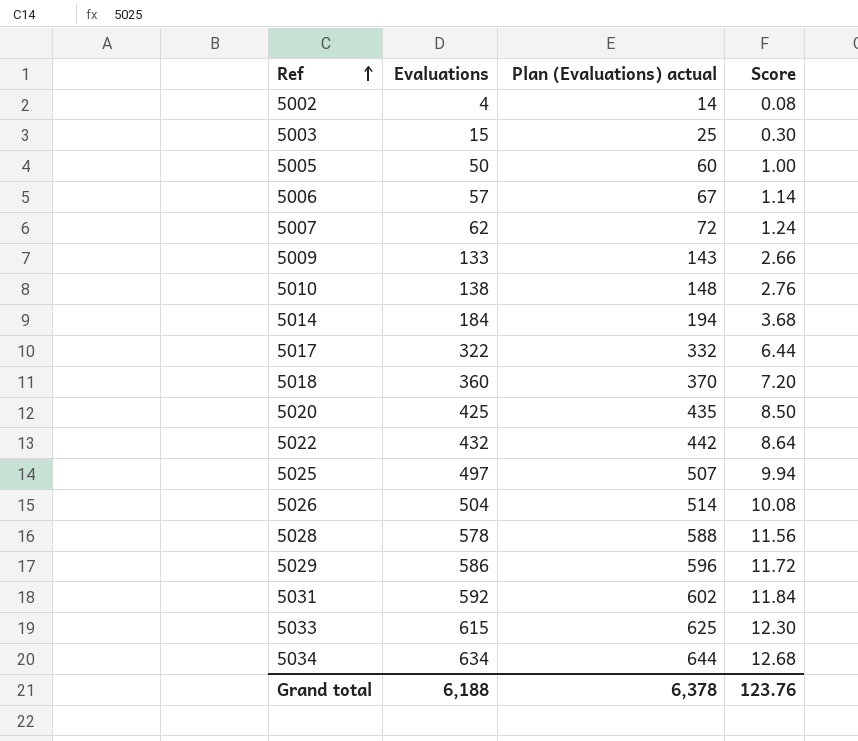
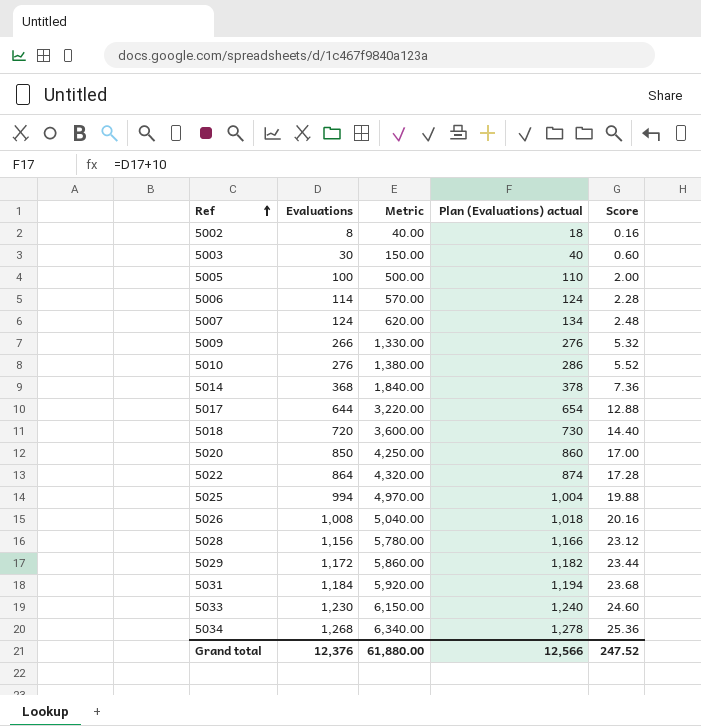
column Metric | formula: none -> [Evaluations] * 5
5002 | Evaluations: 4 -> 8
5002 | Plan (Evaluations) actual: 14 -> 18
5002 | Score: 0.08 -> 0.16
5003 | Evaluations: 15 -> 30
5003 | Plan (Evaluations) actual: 25 -> 40
5003 | Score: 0.30 -> 0.60
5005 | Evaluations: 50 -> 100
5005 | Plan (Evaluations) actual: 60 -> 110
5005 | Score: 1.00 -> 2.00
5006 | Evaluations: 57 -> 114
5006 | Plan (Evaluations) actual: 67 -> 124
5006 | Score: 1.14 -> 2.28
5007 | Evaluations: 62 -> 124
5007 | Plan (Evaluations) actual: 72 -> 134
5007 | Score: 1.24 -> 2.48
5009 | Evaluations: 133 -> 266
5009 | Plan (Evaluations) actual: 143 -> 276
5009 | Score: 2.66 -> 5.32
5010 | Evaluations: 138 -> 276
5010 | Plan (Evaluations) actual: 148 -> 286
5010 | Score: 2.76 -> 5.52
5014 | Evaluations: 184 -> 368
5014 | Plan (Evaluations) actual: 194 -> 378
5014 | Score: 3.68 -> 7.36
5017 | Evaluations: 322 -> 644
5017 | Plan (Evaluations) actual: 332 -> 654
5017 | Score: 6.44 -> 12.88
5018 | Evaluations: 360 -> 720
5018 | Plan (Evaluations) actual: 370 -> 730
5018 | Score: 7.20 -> 14.40
5020 | Evaluations: 425 -> 850
5020 | Plan (Evaluations) actual: 435 -> 860
5020 | Score: 8.50 -> 17.00
5022 | Evaluations: 432 -> 864
5022 | Plan (Evaluations) actual: 442 -> 874
5022 | Score: 8.64 -> 17.28
5025 | Evaluations: 497 -> 994
5025 | Plan (Evaluations) actual: 507 -> 1,004
5025 | Score: 9.94 -> 19.88
5026 | Evaluations: 504 -> 1,008
5026 | Plan (Evaluations) actual: 514 -> 1,018
5026 | Score: 10.08 -> 20.16
5028 | Evaluations: 578 -> 1,156
5028 | Plan (Evaluations) actual: 588 -> 1,166
5028 | Score: 11.56 -> 23.12
5029 | Evaluations: 586 -> 1,172
5029 | Plan (Evaluations) actual: 596 -> 1,182
5029 | Score: 11.72 -> 23.44
5031 | Evaluations: 592 -> 1,184
5031 | Plan (Evaluations) actual: 602 -> 1,194
5031 | Score: 11.84 -> 23.68
5033 | Evaluations: 615 -> 1,230
5033 | Plan (Evaluations) actual: 625 -> 1,240
5033 | Score: 12.30 -> 24.60
5034 | Evaluations: 634 -> 1,268
5034 | Plan (Evaluations) actual: 644 -> 1,278
5034 | Score: 12.68 -> 25.36
Grand total | Evaluations: 6,188 -> 12,376
Grand total | Plan (Evaluations) actual: 6,378 -> 12,566
Grand total | Score: 123.76 -> 247.52

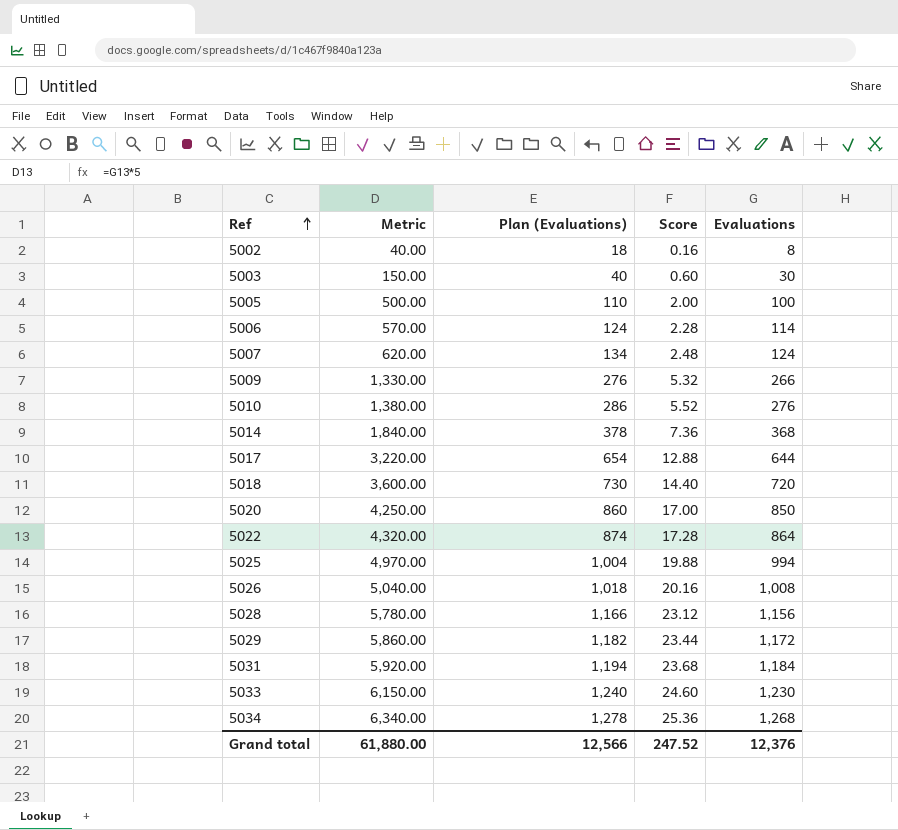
column name: Plan (Evaluations) actual -> Plan (Evaluations)
column Evaluations | position: 2 -> 5

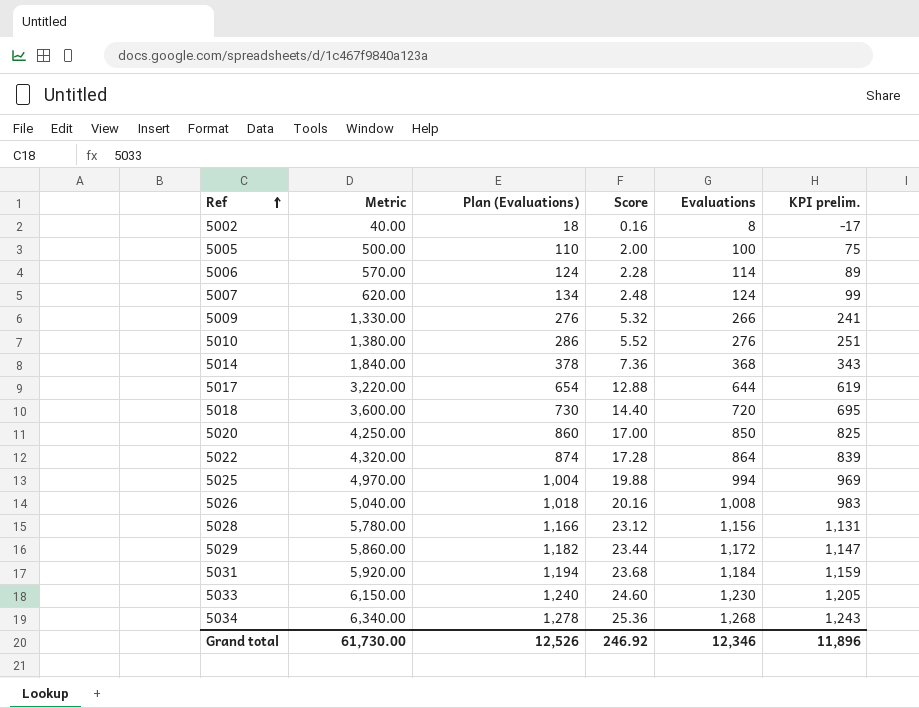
column KPI prelim. | formula: none -> [Evaluations] - 25
row 5003: 150.00 | 40 | 0.60 | 30 -> none
Grand total | Metric: 61,880.00 -> 61,730.00
Grand total | Plan (Evaluations): 12,566 -> 12,526
Grand total | Score: 247.52 -> 246.92
Grand total | Evaluations: 12,376 -> 12,346

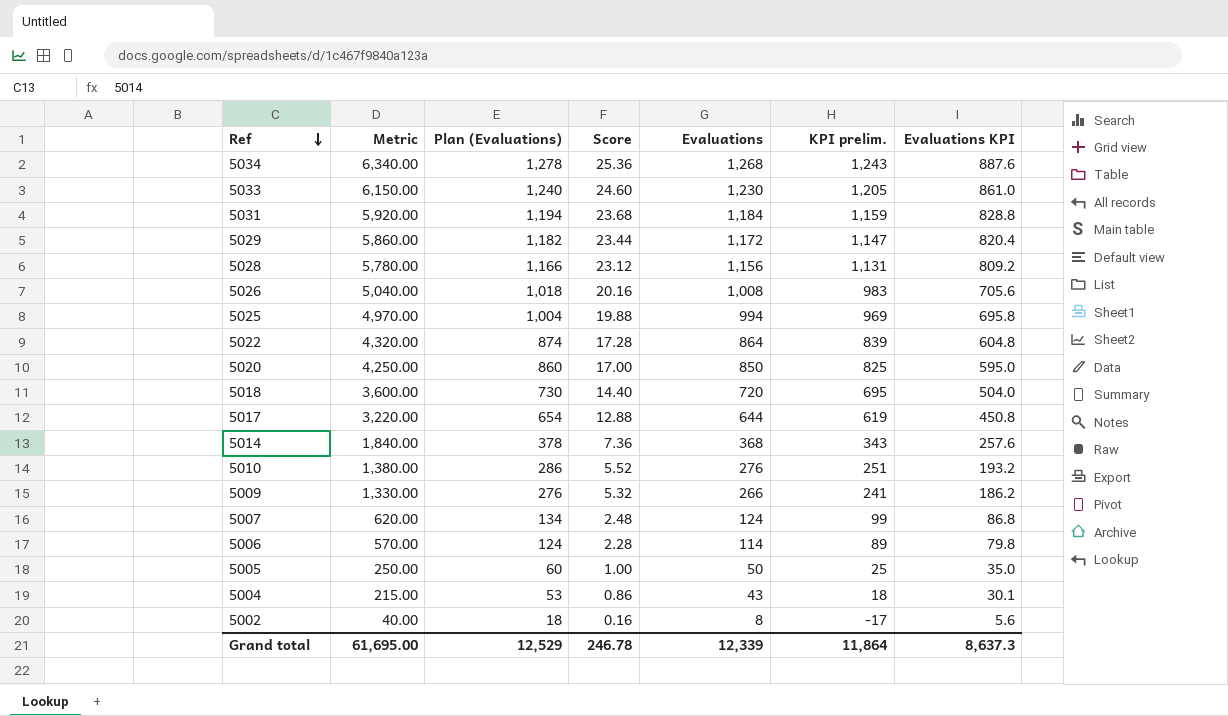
row order: Ref ascending -> Ref descending
column Evaluations KPI | formula: none -> [Evaluations] * 0.7
5005 | Metric: 500.00 -> 250.00
5005 | Plan (Evaluations): 110 -> 60
5005 | Score: 2.00 -> 1.00
5005 | Evaluations: 100 -> 50
5005 | KPI prelim.: 75 -> 25
row 5004: none -> 215.00 | 53 | 0.86 | 43 | 18 | 30.1
Grand total | Metric: 61,730.00 -> 61,695.00
Grand total | Plan (Evaluations): 12,526 -> 12,529
Grand total | Score: 246.92 -> 246.78
Grand total | Evaluations: 12,346 -> 12,339
Grand total | KPI prelim.: 11,896 -> 11,864

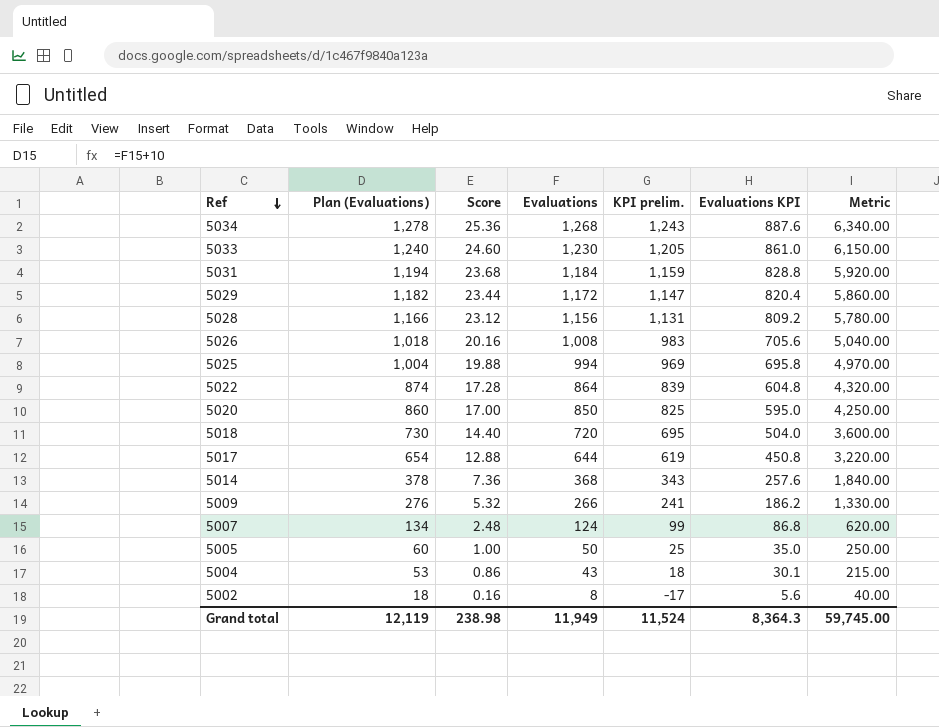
column Metric | position: 2 -> 7
row 5010: 1,380.00 | 286 | 5.52 | 276 | 251 | 193.2 -> none
row 5006: 570.00 | 124 | 2.28 | 114 | 89 | 79.8 -> none
Grand total | Plan (Evaluations): 12,529 -> 12,119
Grand total | Score: 246.78 -> 238.98
Grand total | Evaluations: 12,339 -> 11,949
Grand total | KPI prelim.: 11,864 -> 11,524
Grand total | Evaluations KPI: 8,637.3 -> 8,364.3
Grand total | Metric: 61,695.00 -> 59,745.00

